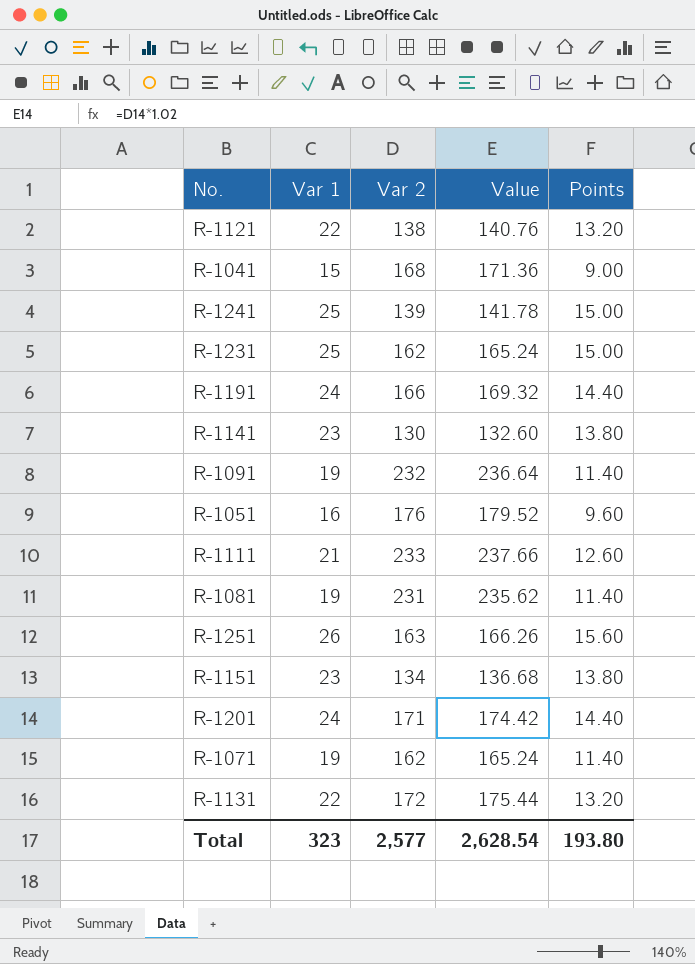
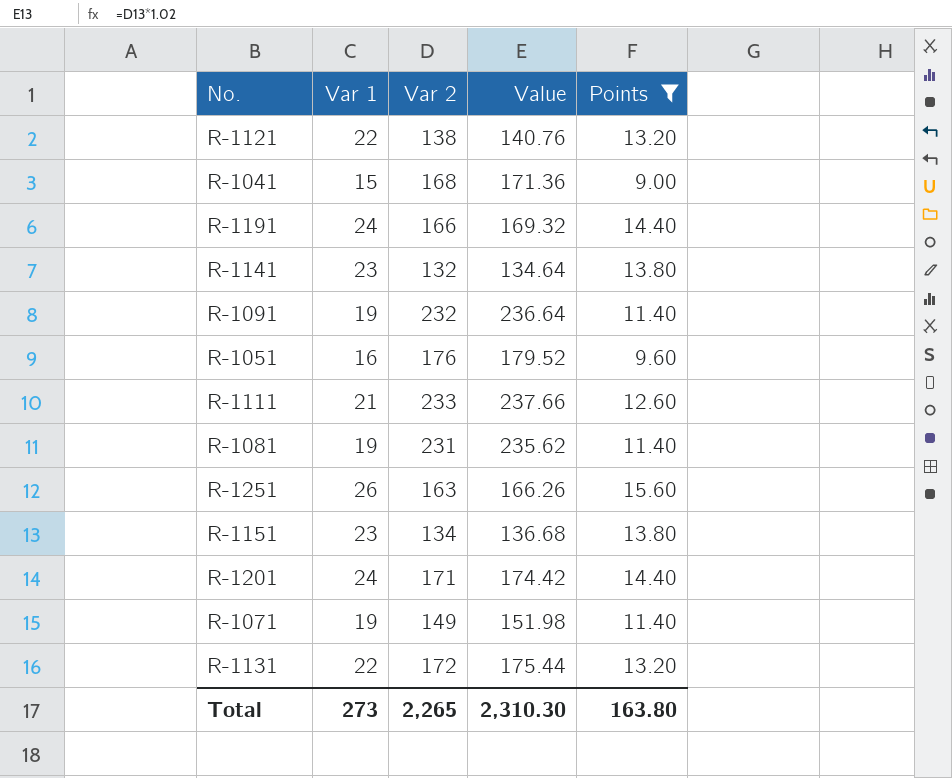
filter: none -> Points != 15.00
R-1141 | Var 2: 130 -> 132
R-1141 | Value: 132.60 -> 134.64
R-1071 | Var 2: 162 -> 149
R-1071 | Value: 165.24 -> 151.98
Total | Var 1: 323 -> 273
Total | Var 2: 2,577 -> 2,265
Total | Value: 2,628.54 -> 2,310.30
Total | Points: 193.80 -> 163.80

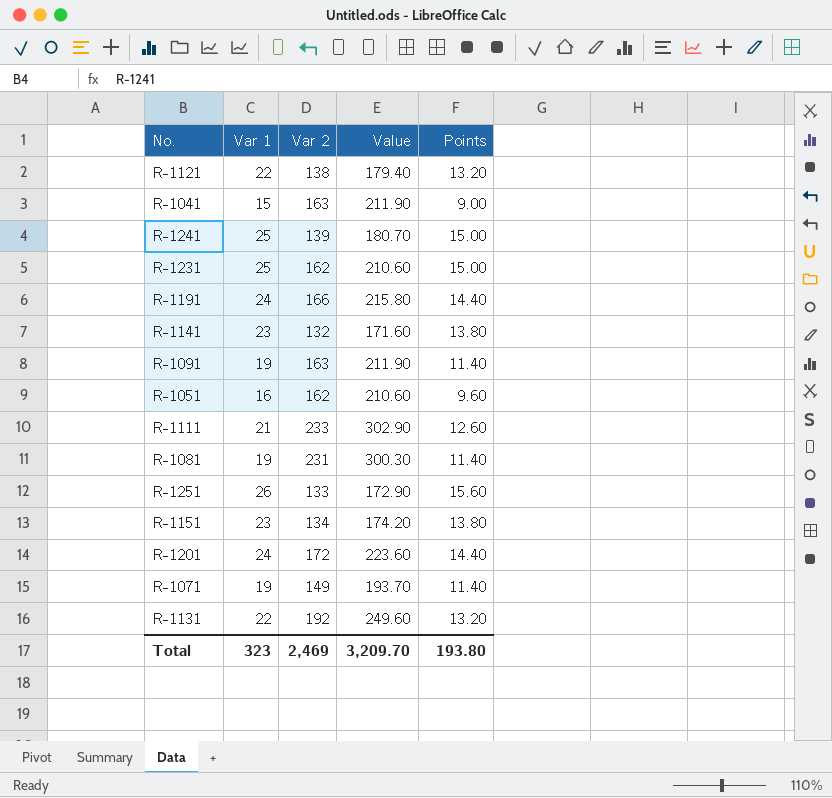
filter: Points != 15.00 -> none
column Value | formula: [Var 2] * 1.02 -> [Var 2] * 1.3
R-1041 | Var 2: 168 -> 163
R-1091 | Var 2: 232 -> 163
R-1051 | Var 2: 176 -> 162
R-1251 | Var 2: 163 -> 133
R-1201 | Var 2: 171 -> 172
R-1131 | Var 2: 172 -> 192
Total | Var 1: 273 -> 323
Total | Var 2: 2,265 -> 2,469
Total | Value: 2,310.30 -> 3,209.70
Total | Points: 163.80 -> 193.80

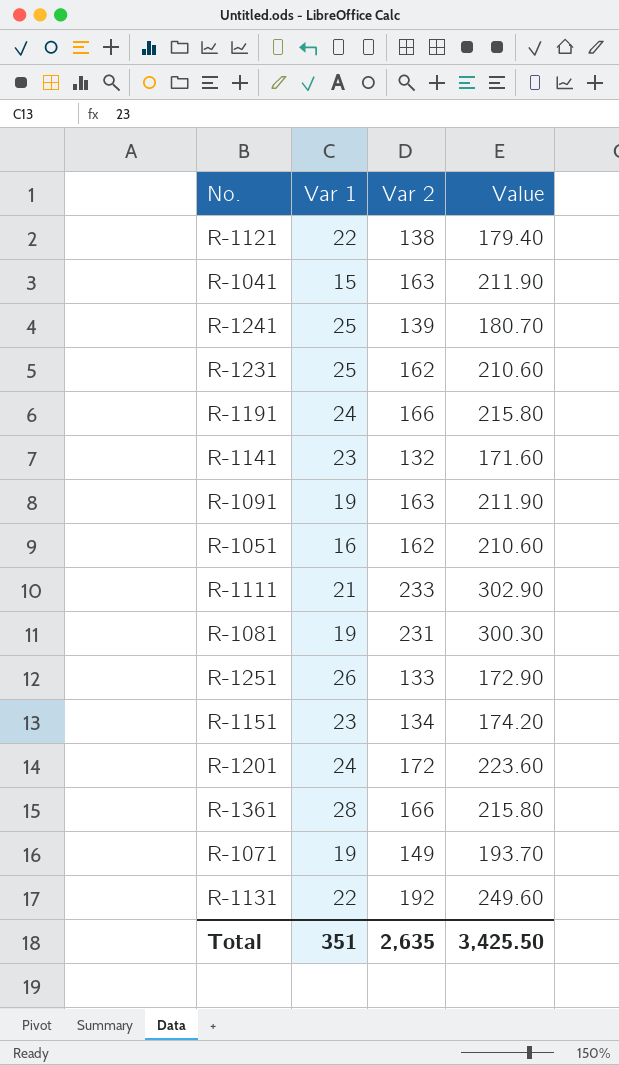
column Points | formula: [Var 1] * 0.6 -> none
row R-1361: none -> 28 | 166 | 215.80
Total | Var 1: 323 -> 351
Total | Var 2: 2,469 -> 2,635
Total | Value: 3,209.70 -> 3,425.50

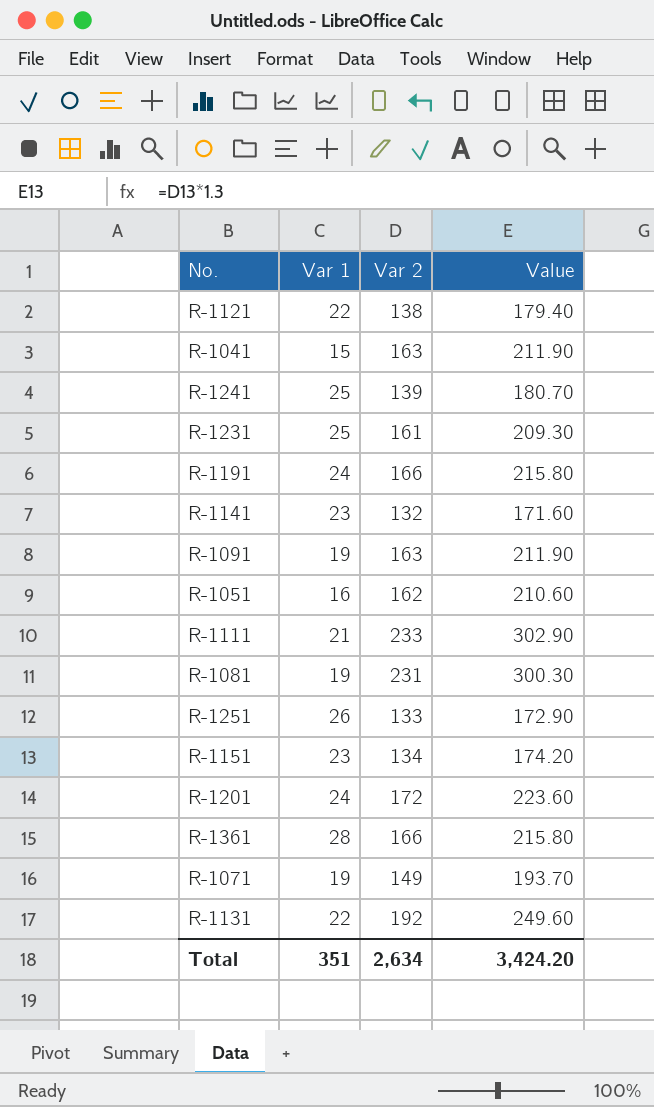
R-1231 | Var 2: 162 -> 161
R-1231 | Value: 210.60 -> 209.30
Total | Var 2: 2,635 -> 2,634
Total | Value: 3,425.50 -> 3,424.20

